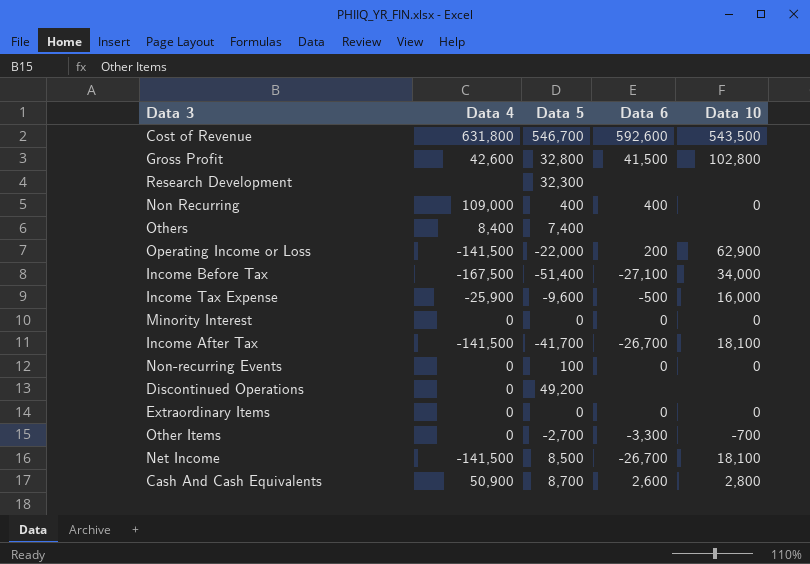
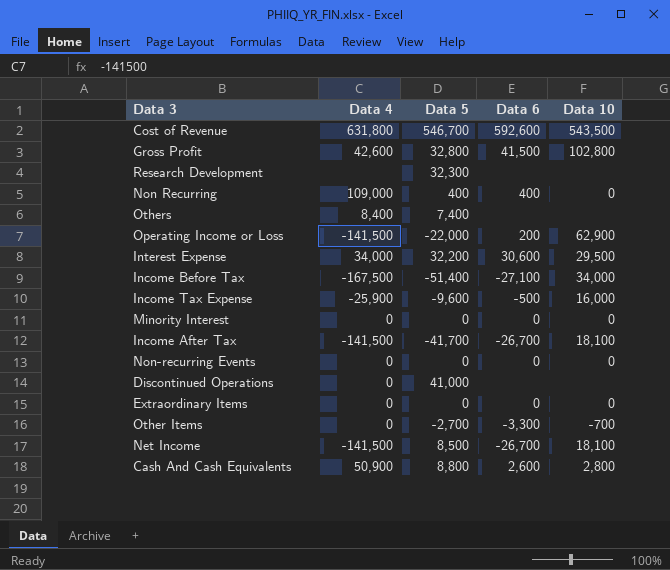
row Interest Expense: none -> 34,000 | 32,200 | 30,600 | 29,500
Non-recurring Events | Data 5: 100 -> 0
Discontinued Operations | Data 5: 49,200 -> 41,000
Cash And Cash Equivalents | Data 5: 8,700 -> 8,800

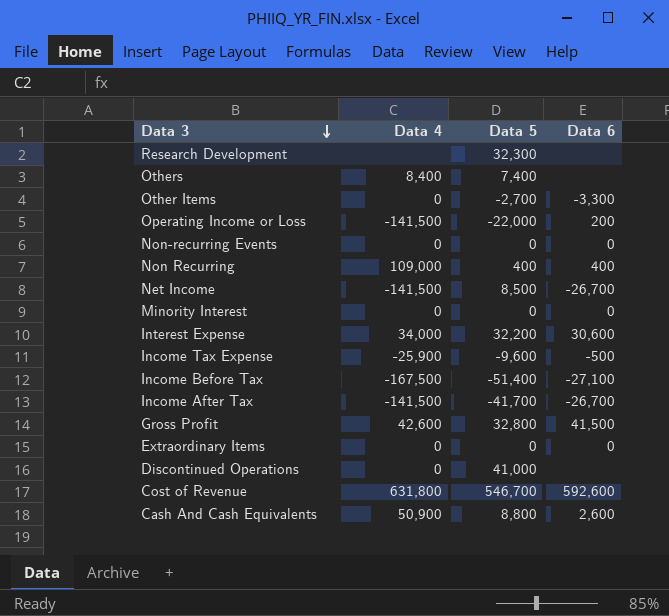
row order: none -> Data 3 descending
column Data 10 | position: 5 -> none

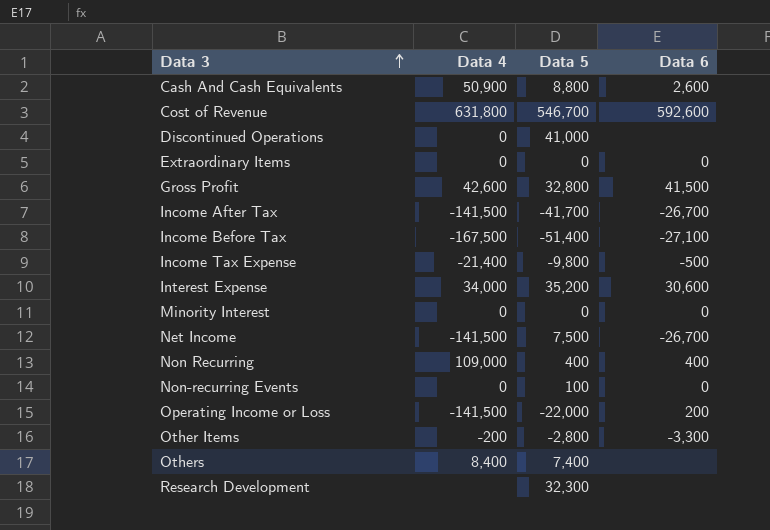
row order: Data 3 descending -> Data 3 ascending
Income Tax Expense | Data 4: -25,900 -> -21,400
Income Tax Expense | Data 5: -9,600 -> -9,800
Interest Expense | Data 5: 32,200 -> 35,200
Net Income | Data 5: 8,500 -> 7,500
Non-recurring Events | Data 5: 0 -> 100
Other Items | Data 4: 0 -> -200
Other Items | Data 5: -2,700 -> -2,800

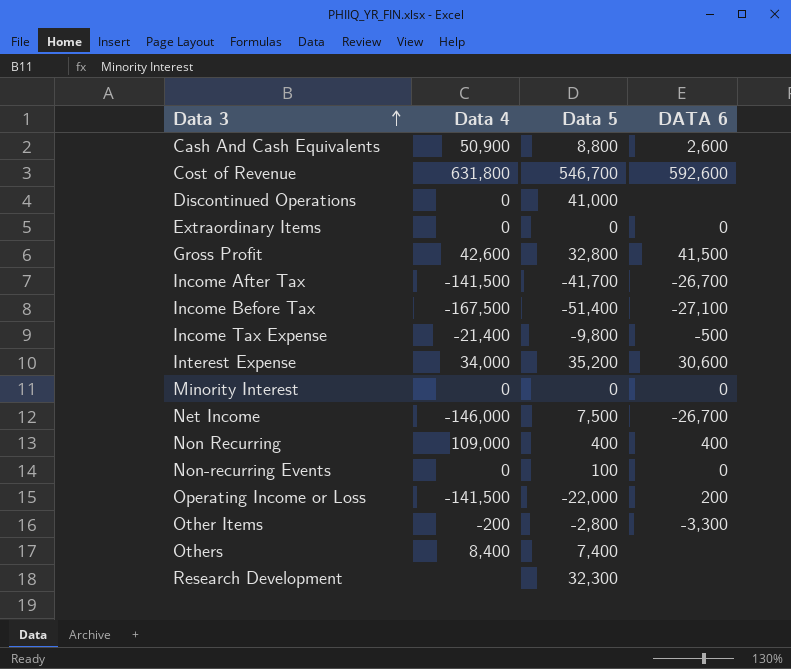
column name: Data 6 -> DATA 6
Net Income | Data 4: -141,500 -> -146,000

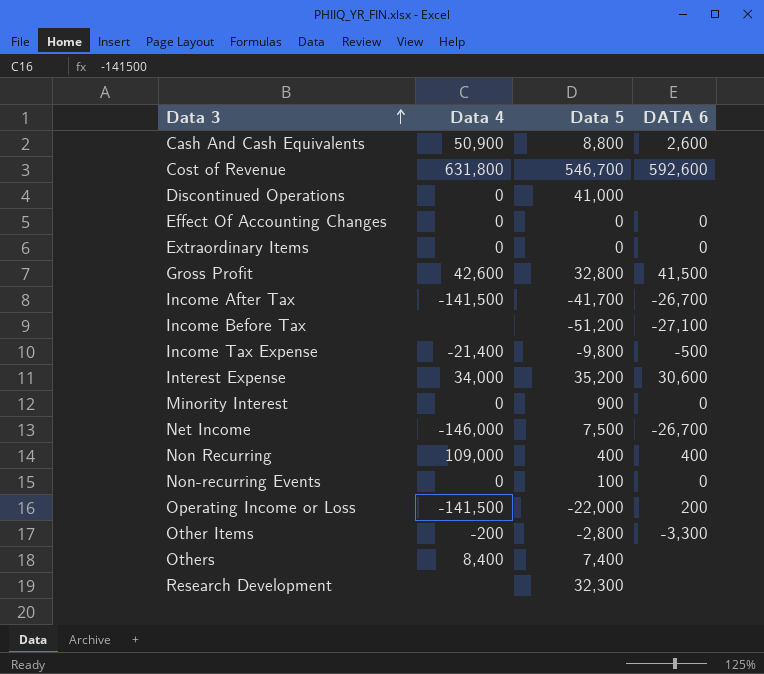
row Effect Of Accounting Changes: none -> 0 | 0 | 0
Income Before Tax | Data 4: -167,500 -> none
Income Before Tax | Data 5: -51,400 -> -51,200
Minority Interest | Data 5: 0 -> 900

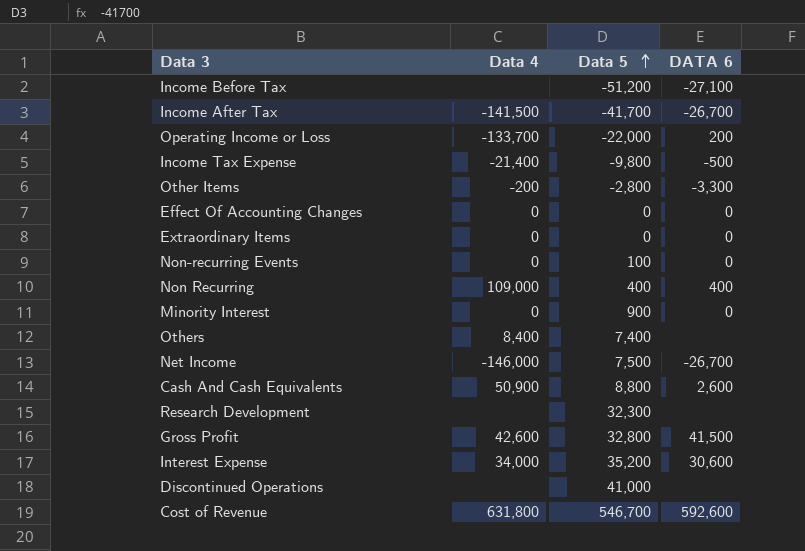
row order: Data 3 ascending -> Data 5 ascending
Operating Income or Loss | Data 4: -141,500 -> -133,700
Discontinued Operations | Data 4: 0 -> none

